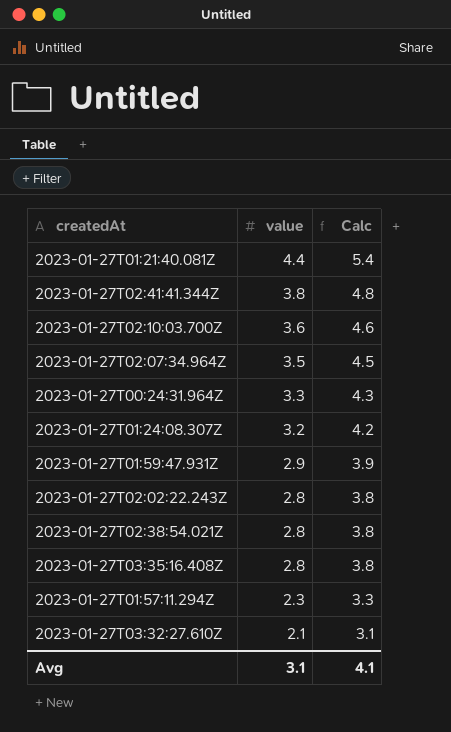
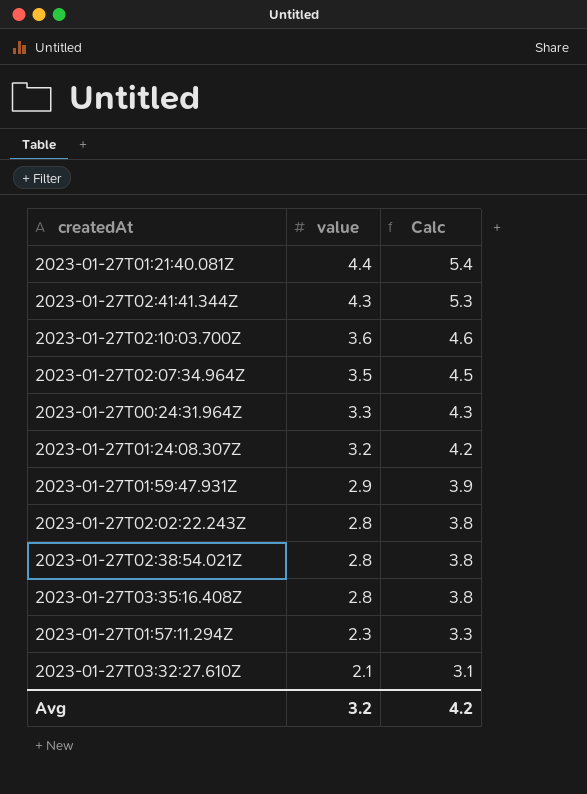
2023-01-27T02:41:41.344Z | value: 3.8 -> 4.3
2023-01-27T02:41:41.344Z | Calc: 4.8 -> 5.3
Avg | value: 3.1 -> 3.2
Avg | Calc: 4.1 -> 4.2

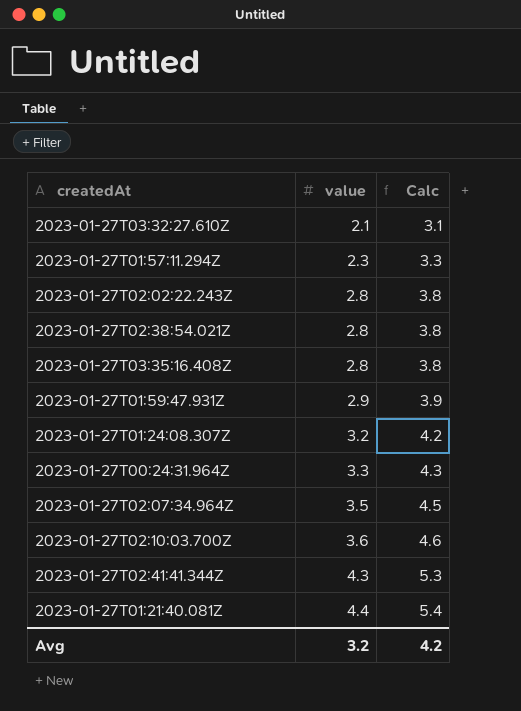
row order: value descending -> value ascending

